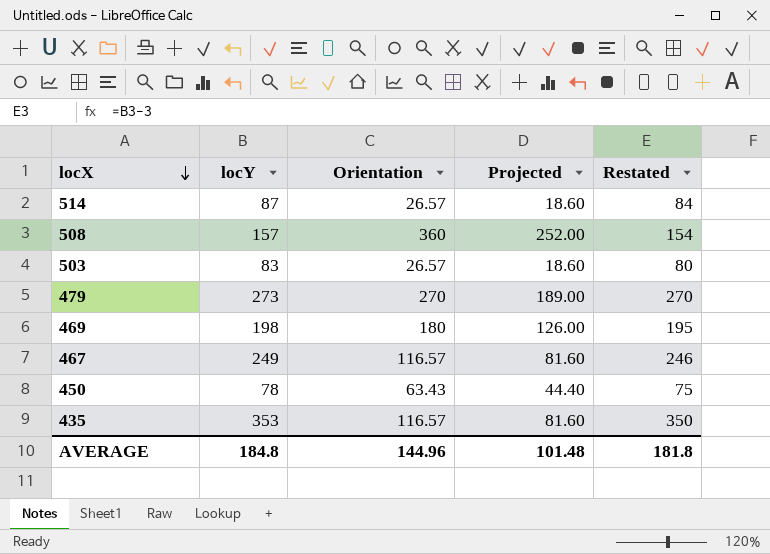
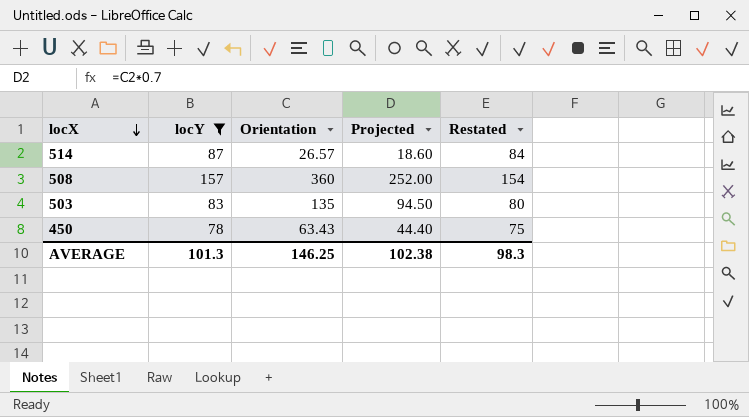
filter: none -> locY <= 157
503 | Orientation: 26.57 -> 135
503 | Projected: 18.60 -> 94.50
AVERAGE | locY: 184.8 -> 101.3
AVERAGE | Orientation: 144.96 -> 146.25
AVERAGE | Projected: 101.48 -> 102.38
AVERAGE | Restated: 181.8 -> 98.3

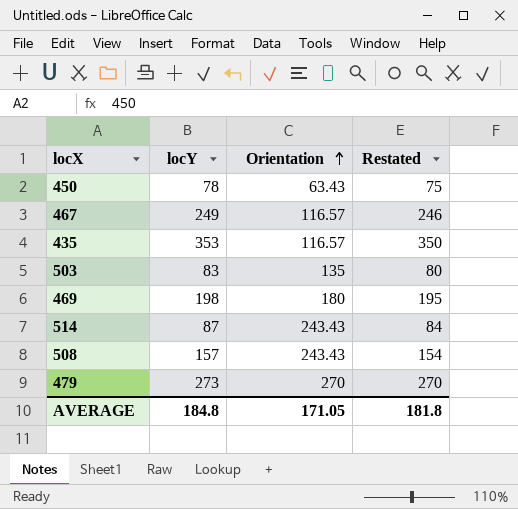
filter: locY <= 157 -> none
row order: locX descending -> Orientation ascending
column Projected | formula: [Orientation] * 0.7 -> none
514 | Orientation: 26.57 -> 243.43
508 | Orientation: 360 -> 243.43
AVERAGE | locY: 101.3 -> 184.8
AVERAGE | Orientation: 146.25 -> 171.05
AVERAGE | Restated: 98.3 -> 181.8

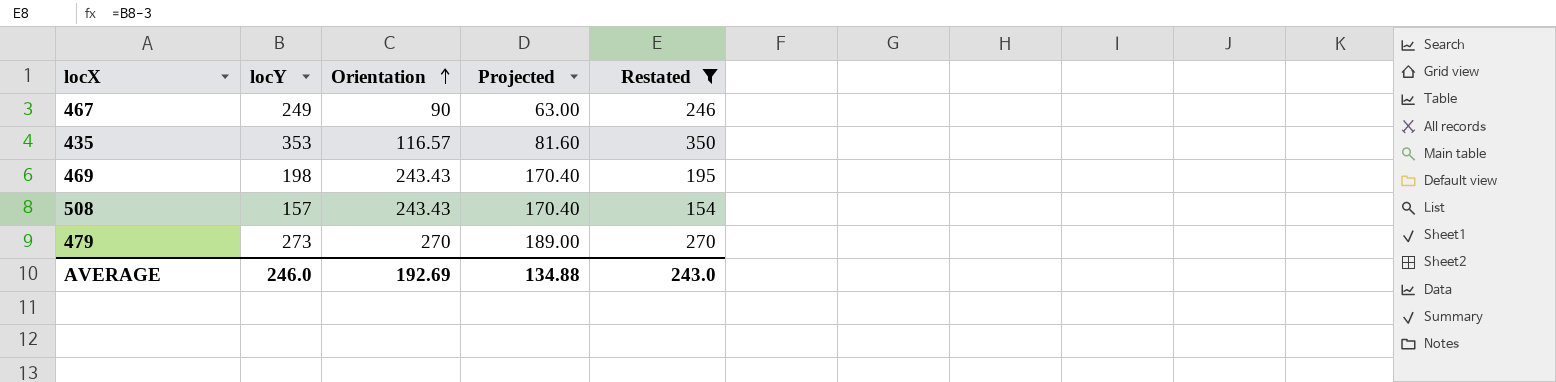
filter: none -> Restated >= 154
column Projected | formula: none -> [Orientation] * 0.7
467 | Orientation: 116.57 -> 90
469 | Orientation: 180 -> 243.43
AVERAGE | locY: 184.8 -> 246.0
AVERAGE | Orientation: 171.05 -> 192.69
AVERAGE | Restated: 181.8 -> 243.0

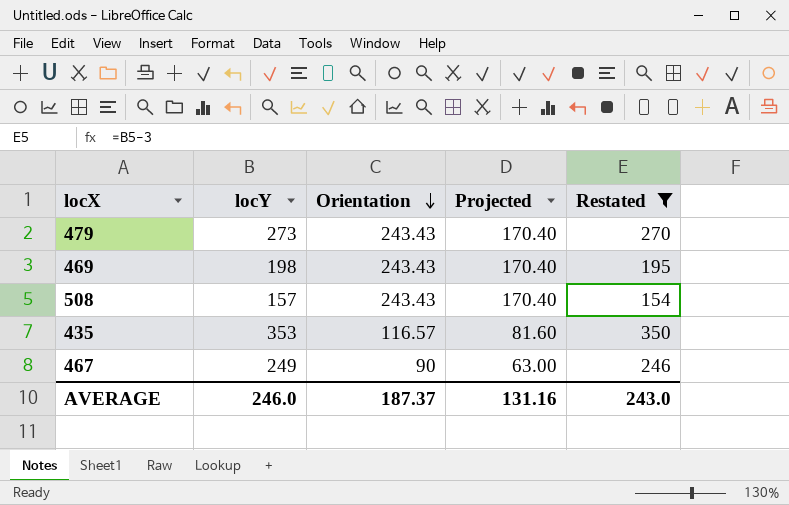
row order: Orientation ascending -> Orientation descending
479 | Orientation: 270 -> 243.43
479 | Projected: 189.00 -> 170.40
AVERAGE | Orientation: 192.69 -> 187.37
AVERAGE | Projected: 134.88 -> 131.16

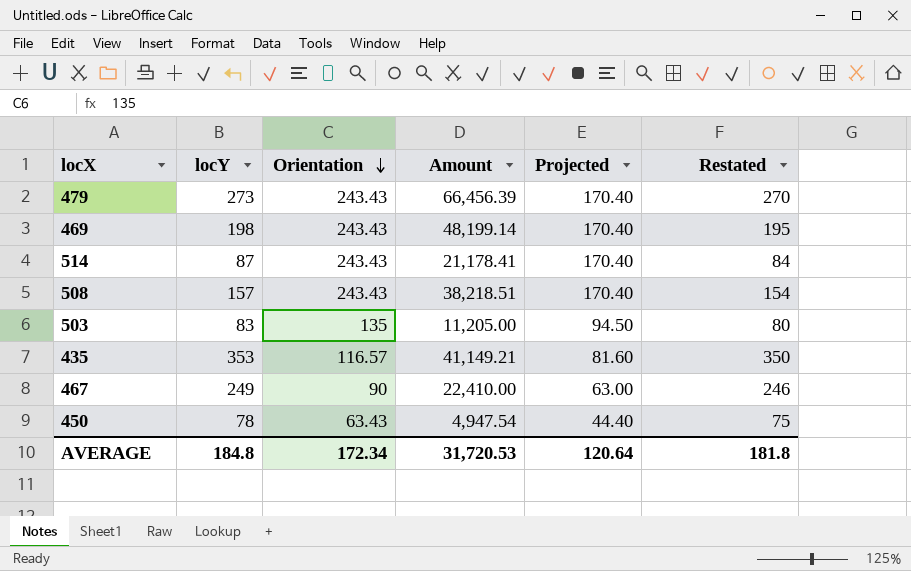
filter: Restated >= 154 -> none
column Amount | formula: none -> [locY] * [Orientation]
AVERAGE | locY: 246.0 -> 184.8
AVERAGE | Orientation: 187.37 -> 172.34
AVERAGE | Projected: 131.16 -> 120.64
AVERAGE | Restated: 243.0 -> 181.8

